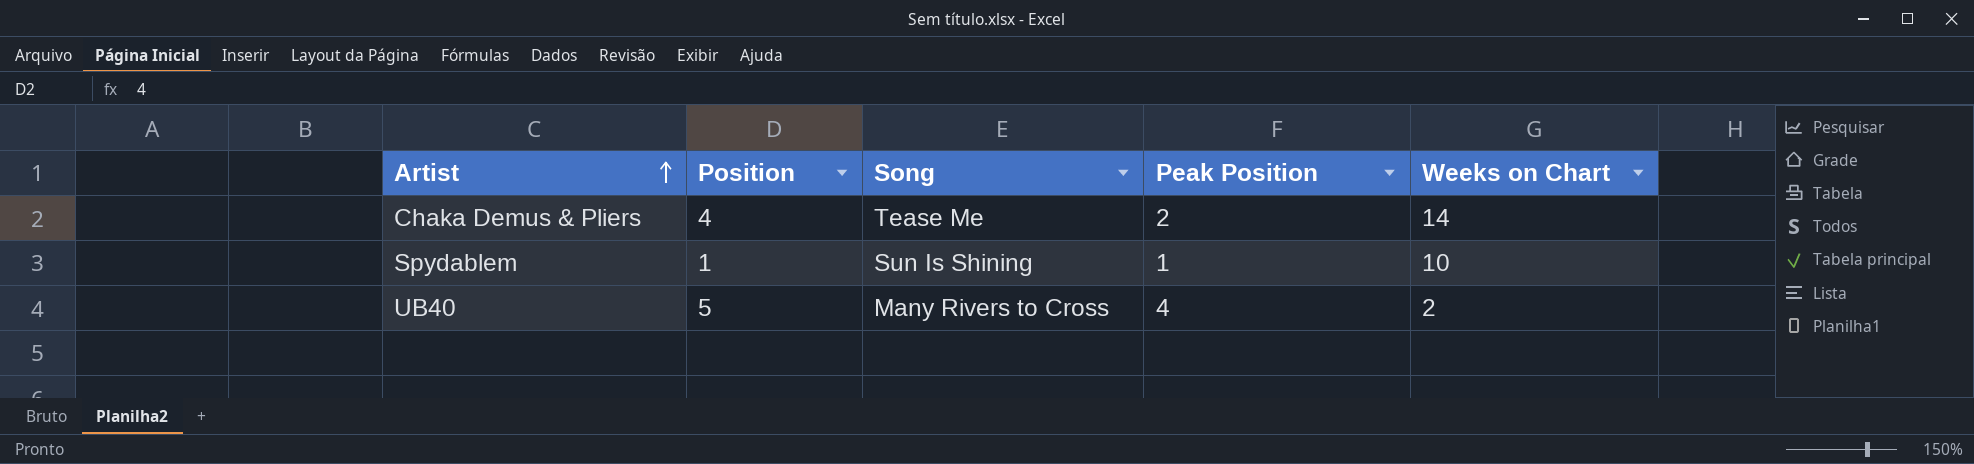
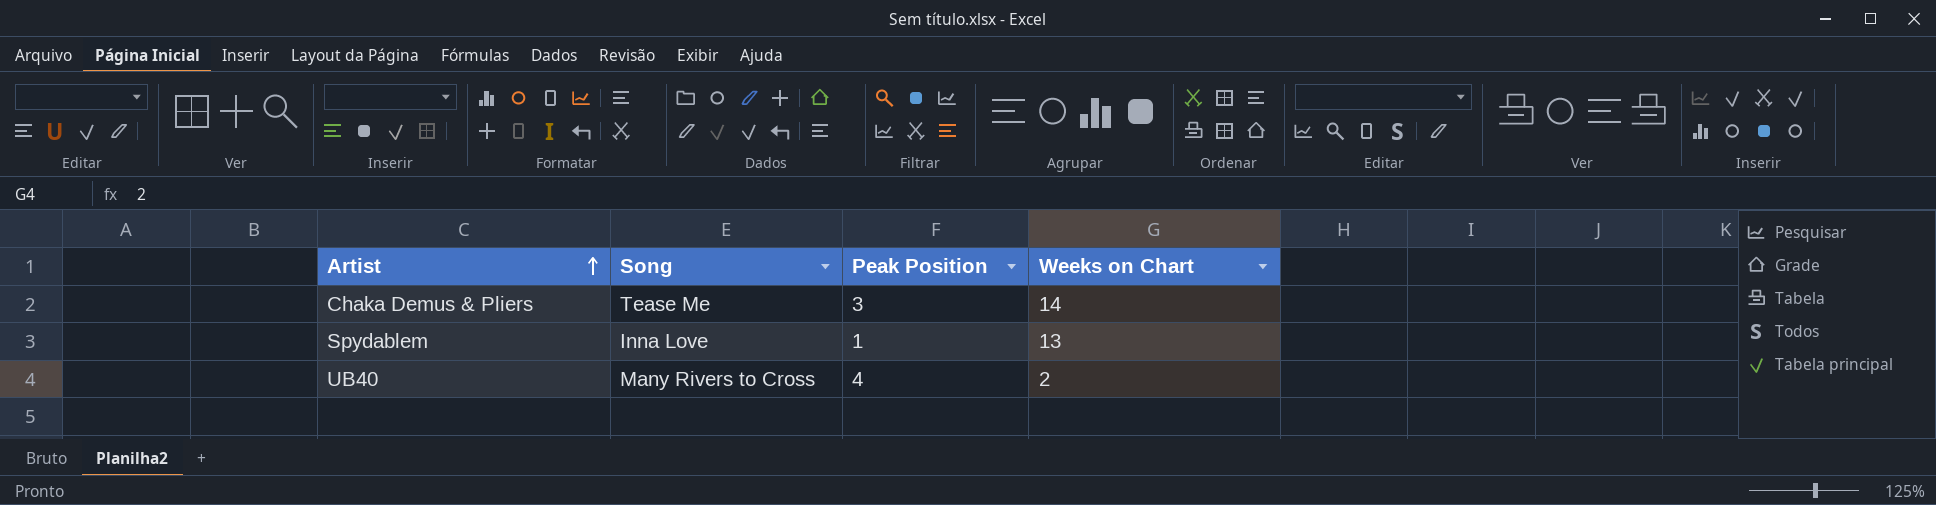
column Position | position: 2 -> none
Chaka Demus & Pliers | Peak Position: 2 -> 3
Spydablem | Song: Sun Is Shining -> Inna Love
Spydablem | Weeks on Chart: 10 -> 13

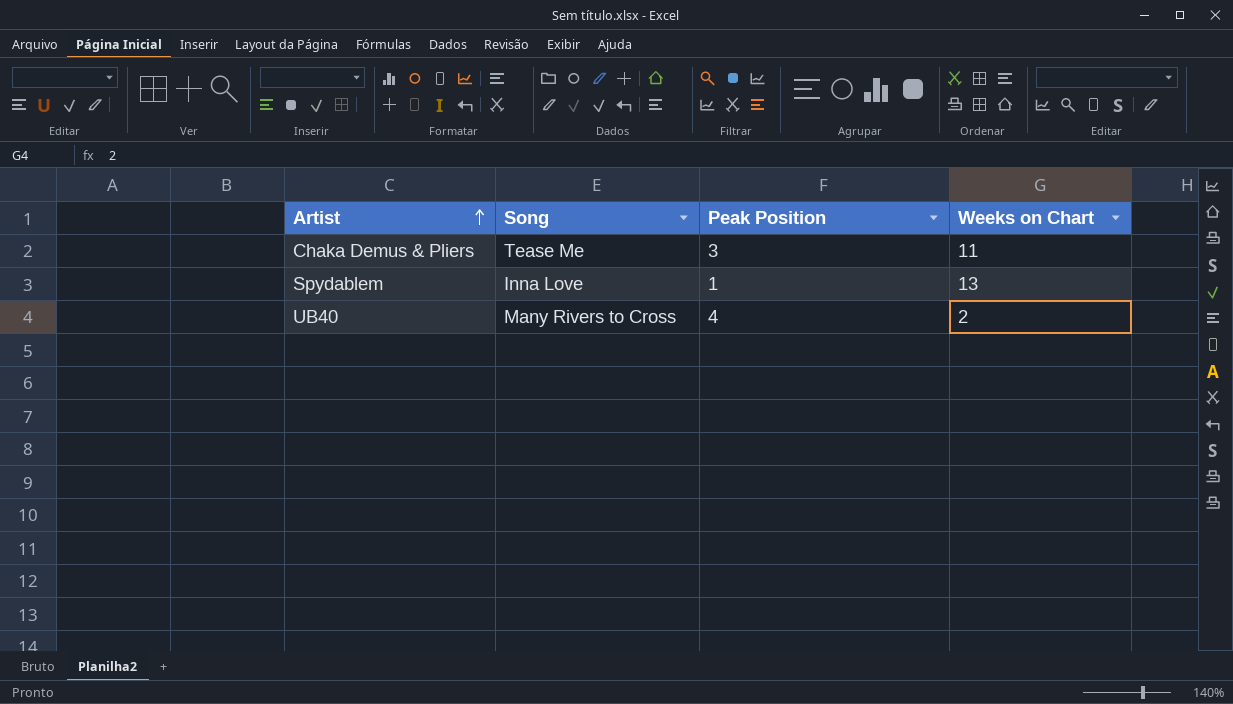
Chaka Demus & Pliers | Weeks on Chart: 14 -> 11

